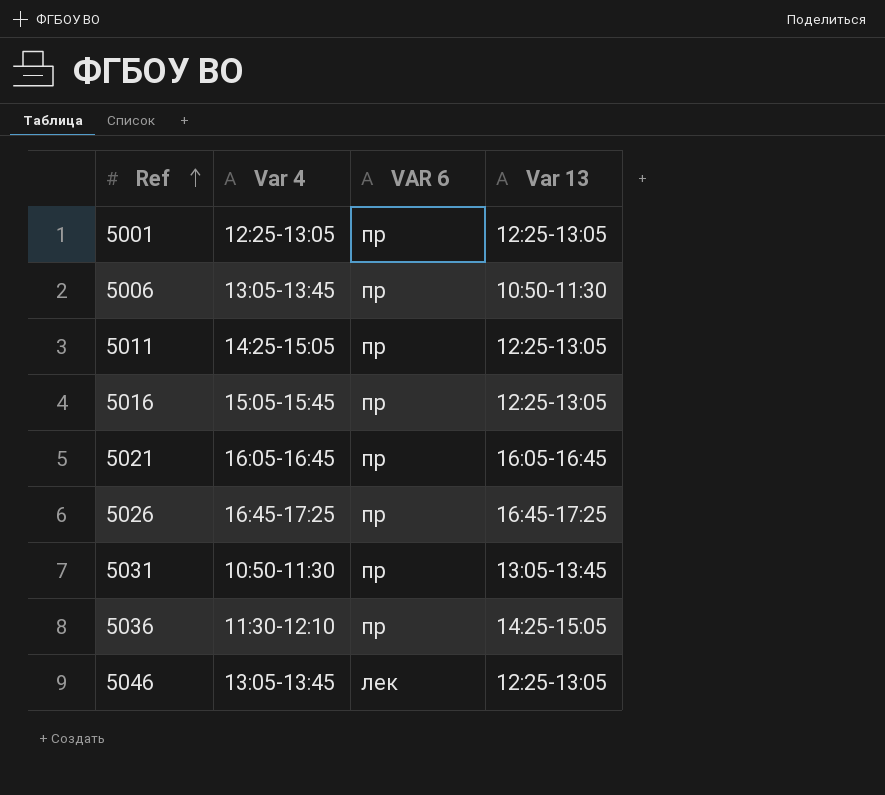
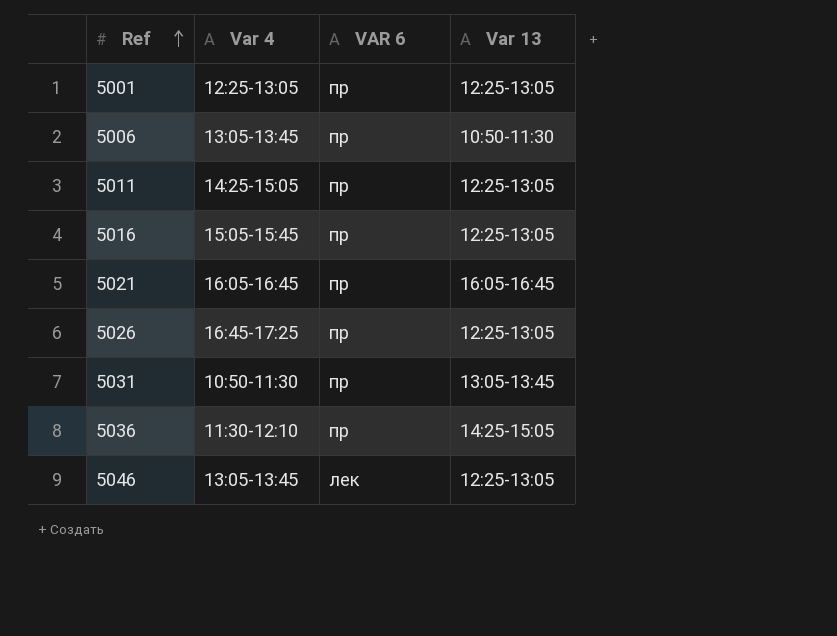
5026 | Var 13: 16:45-17:25 -> 12:25-13:05

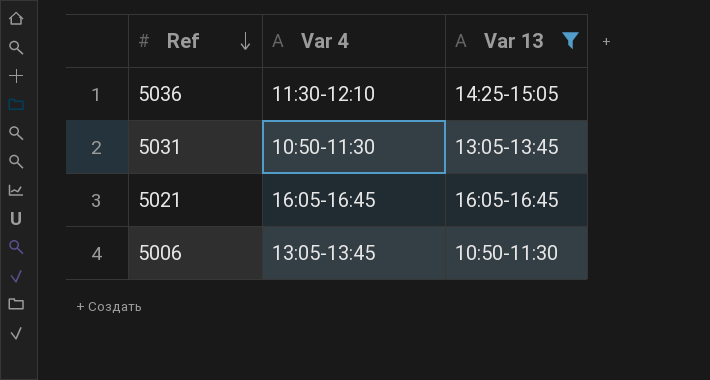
filter: none -> Var 13 != 12:25-13:05
row order: Ref ascending -> Ref descending
column VAR 6 | position: 3 -> none

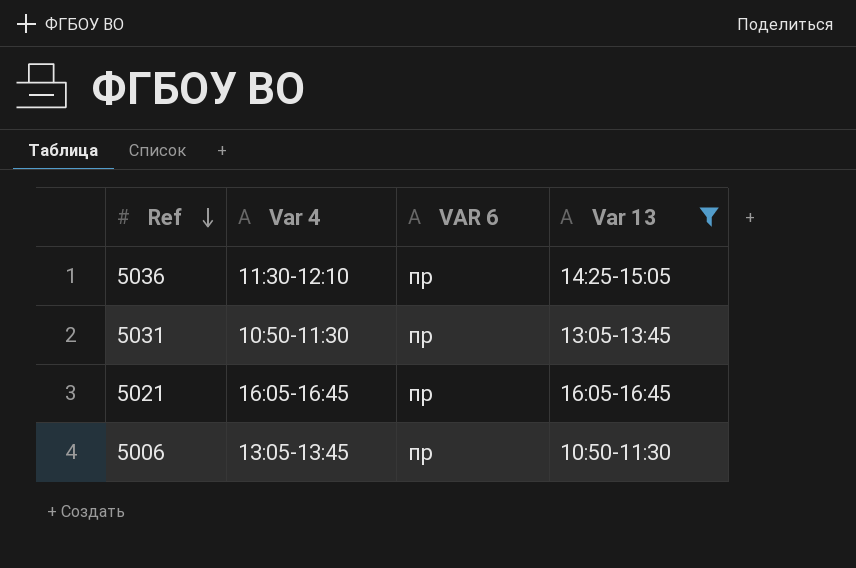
column VAR 6 | position: none -> 3

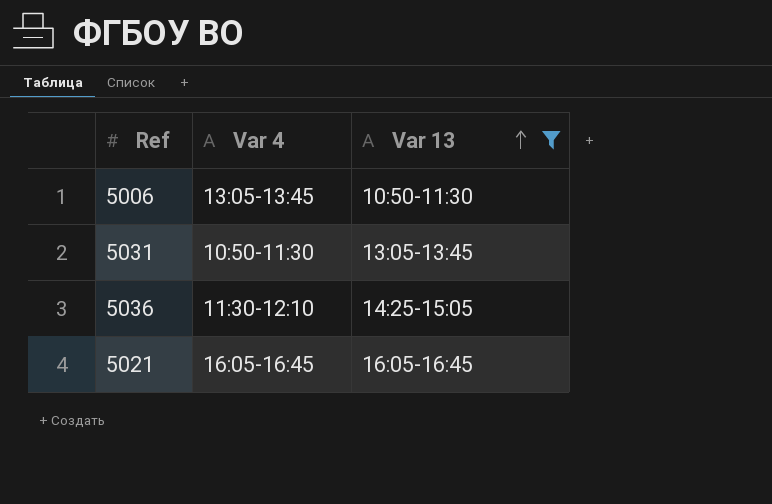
row order: Ref descending -> Var 13 ascending
column VAR 6 | position: 3 -> none

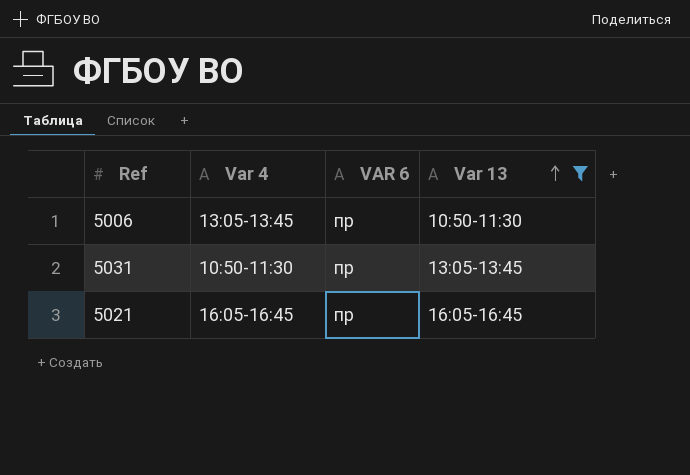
column VAR 6 | position: none -> 3
row 5036: 11:30-12:10 | 14:25-15:05 -> none

